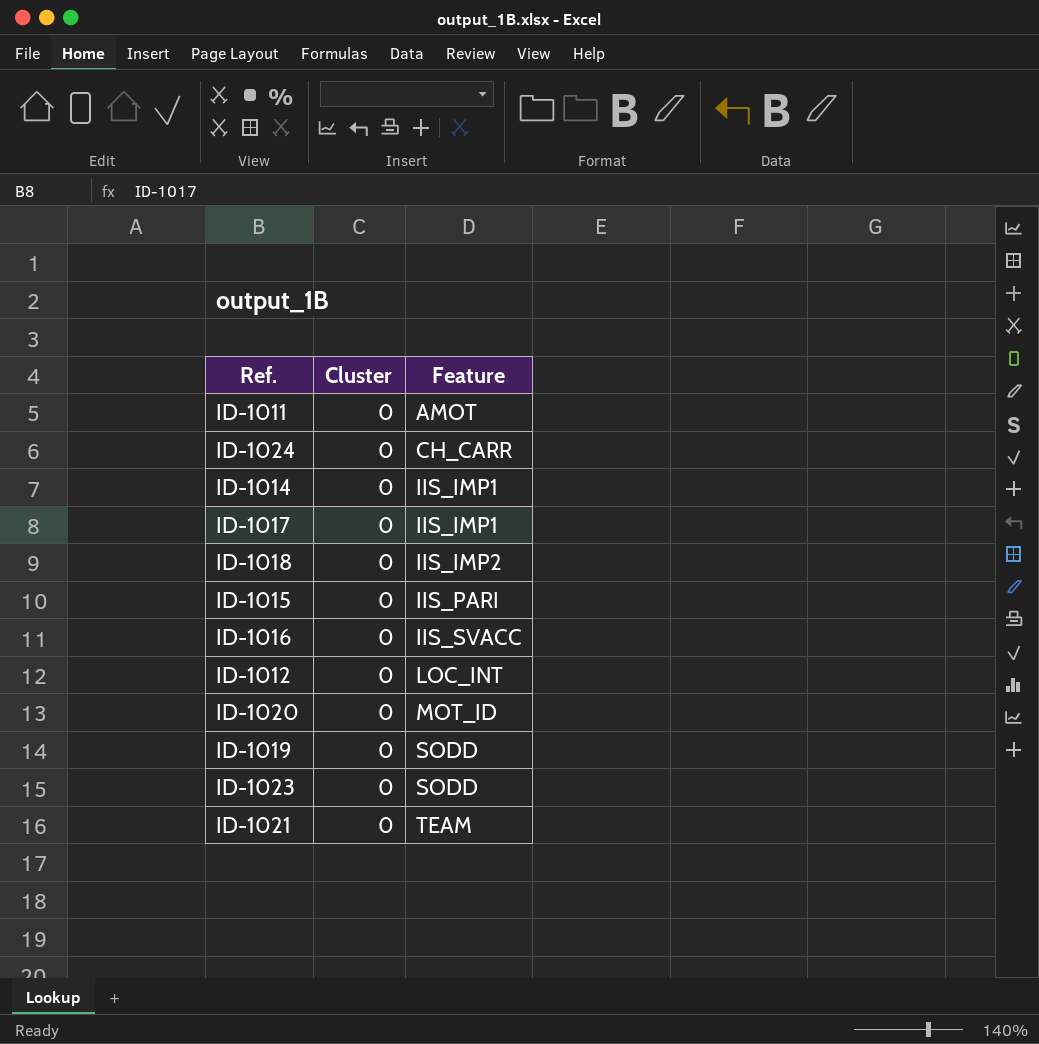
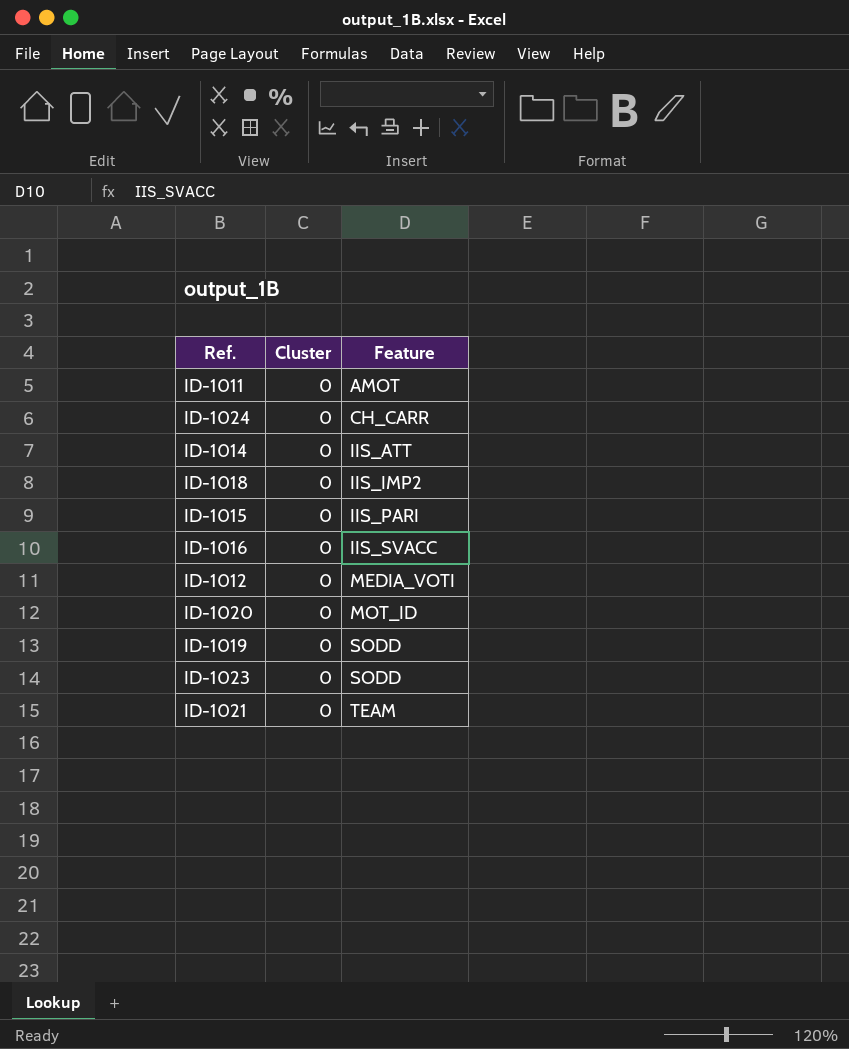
row ID-1017: 0 | IIS_IMP1 -> none
ID-1014 | Feature: IIS_IMP1 -> IIS_ATT
ID-1012 | Feature: LOC_INT -> MEDIA_VOTI

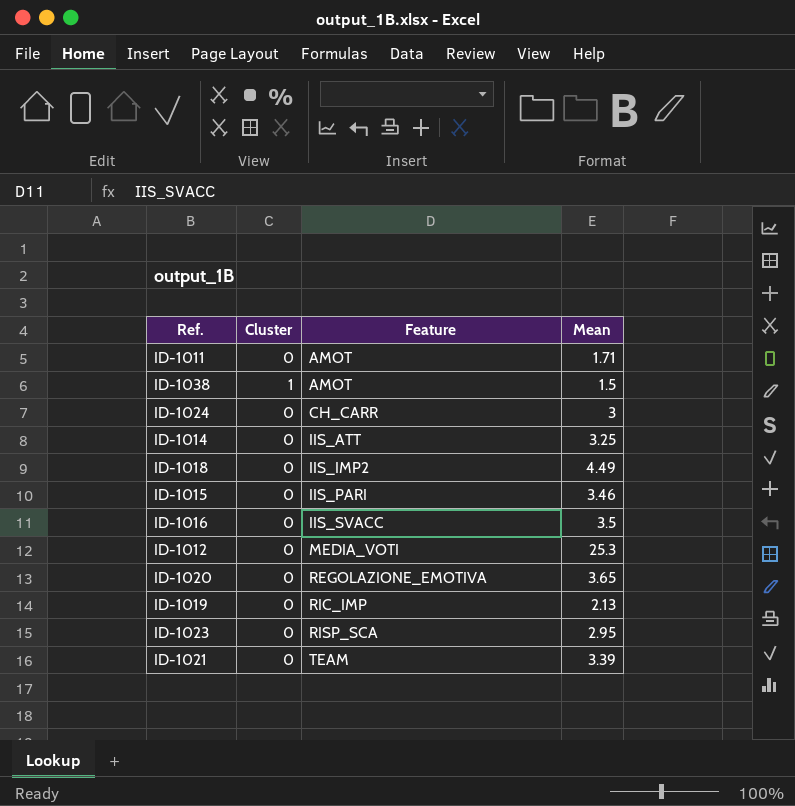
column Mean | position: none -> 4
row ID-1038: none -> 1 | AMOT | 1.5
ID-1020 | Feature: MOT_ID -> REGOLAZIONE_EMOTIVA
ID-1019 | Feature: SODD -> RIC_IMP
ID-1023 | Feature: SODD -> RISP_SCA

